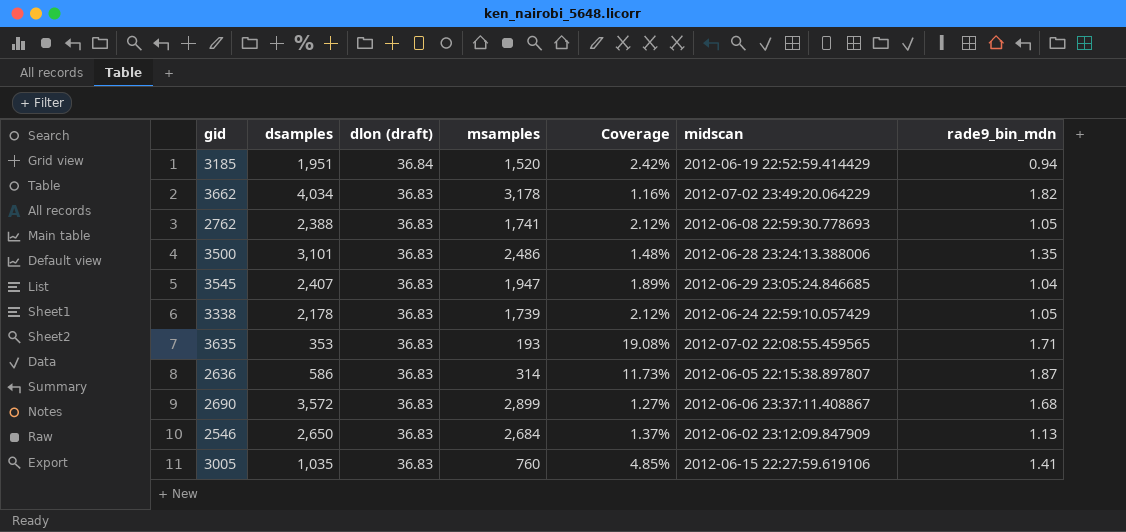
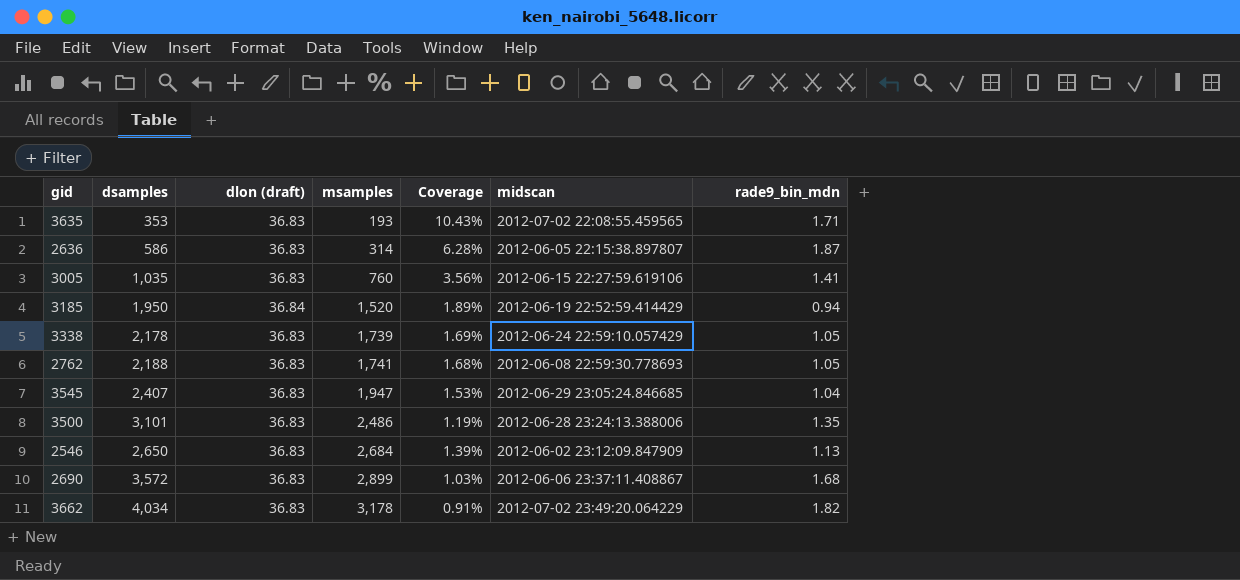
row order: dlon (draft) descending -> msamples ascending
column Coverage | formula: [dlon (draft)] / [msamples] -> [dlon (draft)] / [dsamples]
3185 | dsamples: 1,951 -> 1,950
2762 | dsamples: 2,388 -> 2,188

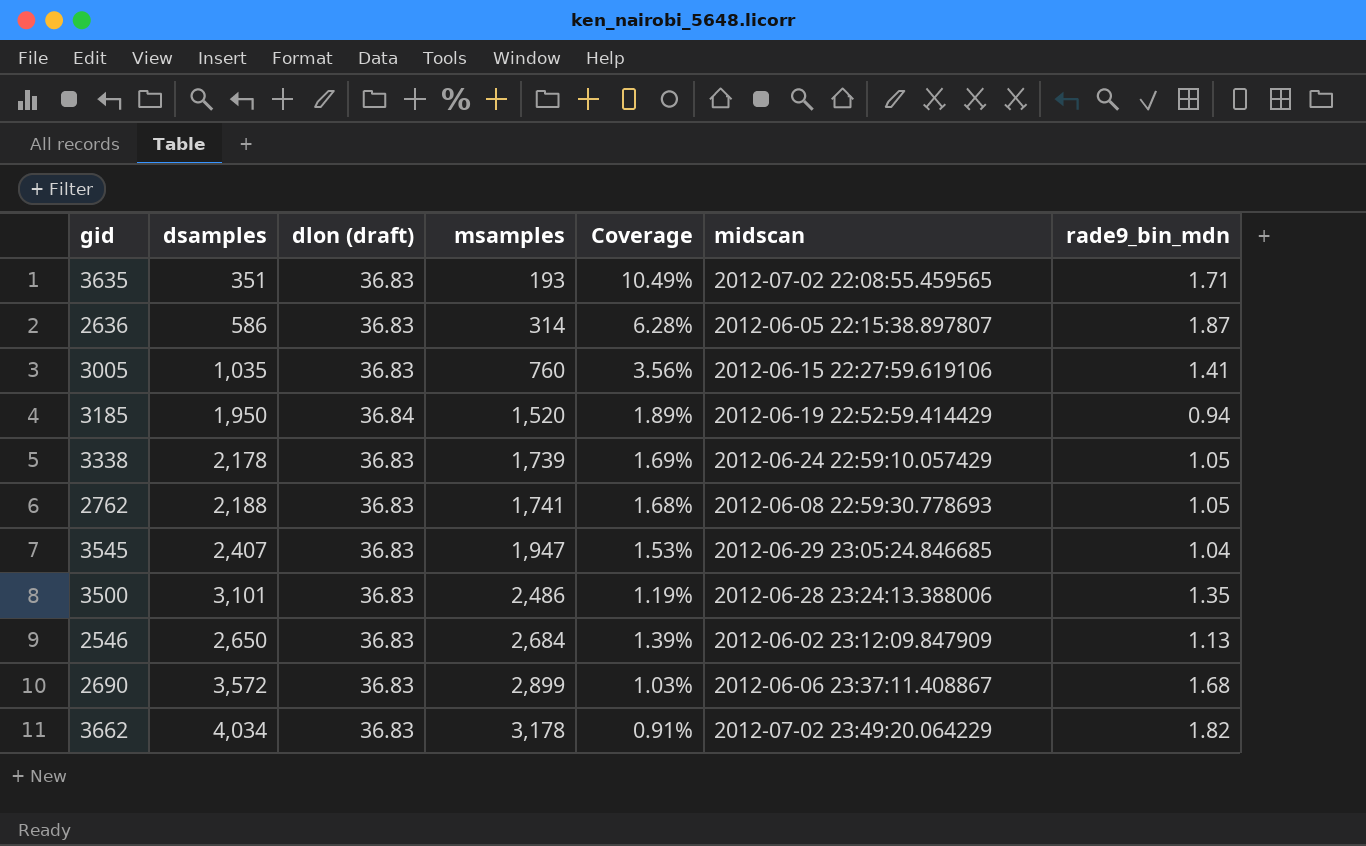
3635 | dsamples: 353 -> 351
3635 | Coverage: 10.43% -> 10.49%

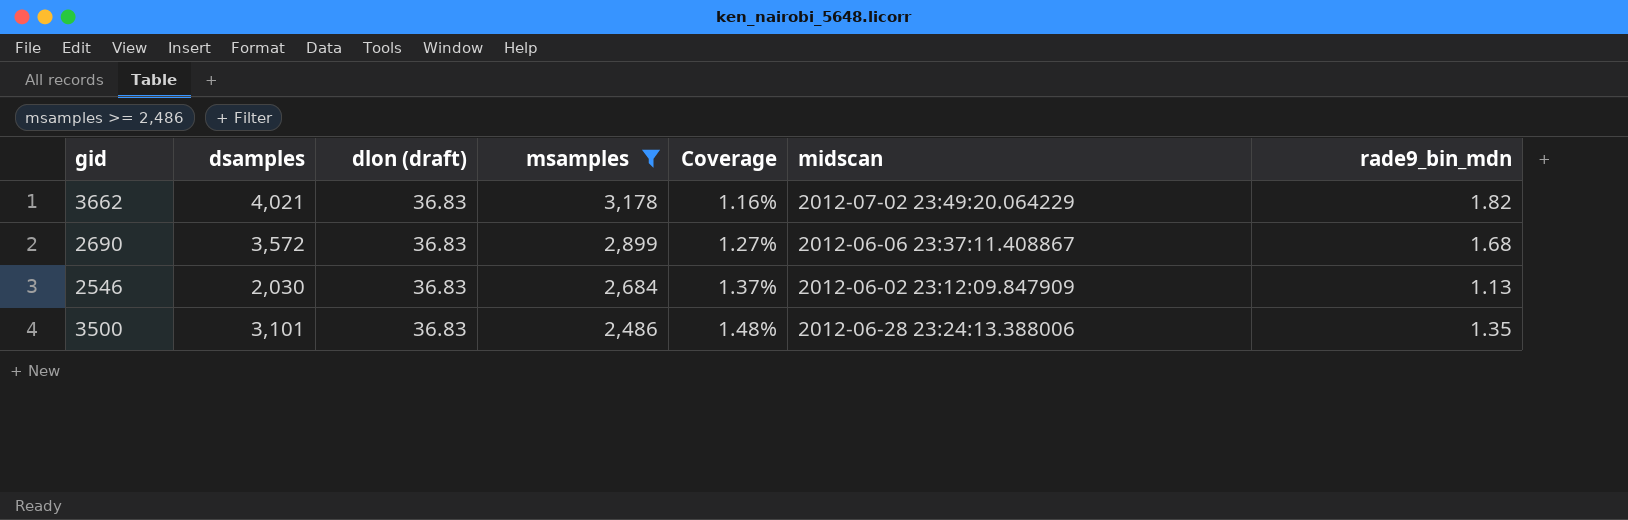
filter: none -> msamples >= 2,486
row order: msamples ascending -> msamples descending
column Coverage | formula: [dlon (draft)] / [dsamples] -> [dlon (draft)] / [msamples]
3662 | dsamples: 4,034 -> 4,021
2546 | dsamples: 2,650 -> 2,030

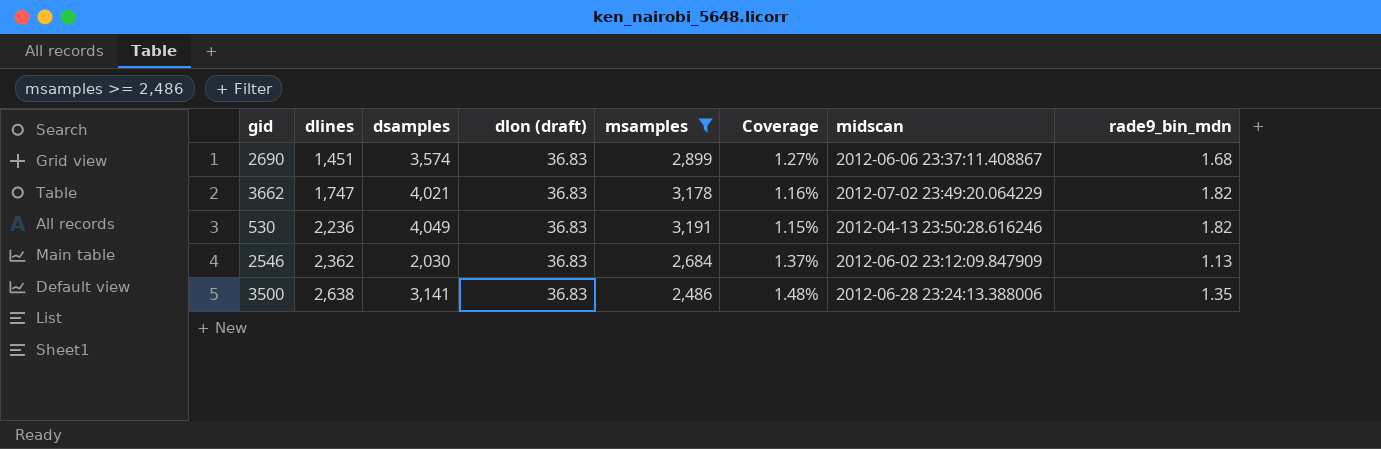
row order: msamples descending -> dlines ascending
column dlines | position: none -> 2
2690 | dsamples: 3,572 -> 3,574
row 530: none -> 2,236 | 4,049 | 36.83 | 3,191 | 1.15% | 2012-04-13 23:50:28.616246 | 1.82
3500 | dsamples: 3,101 -> 3,141

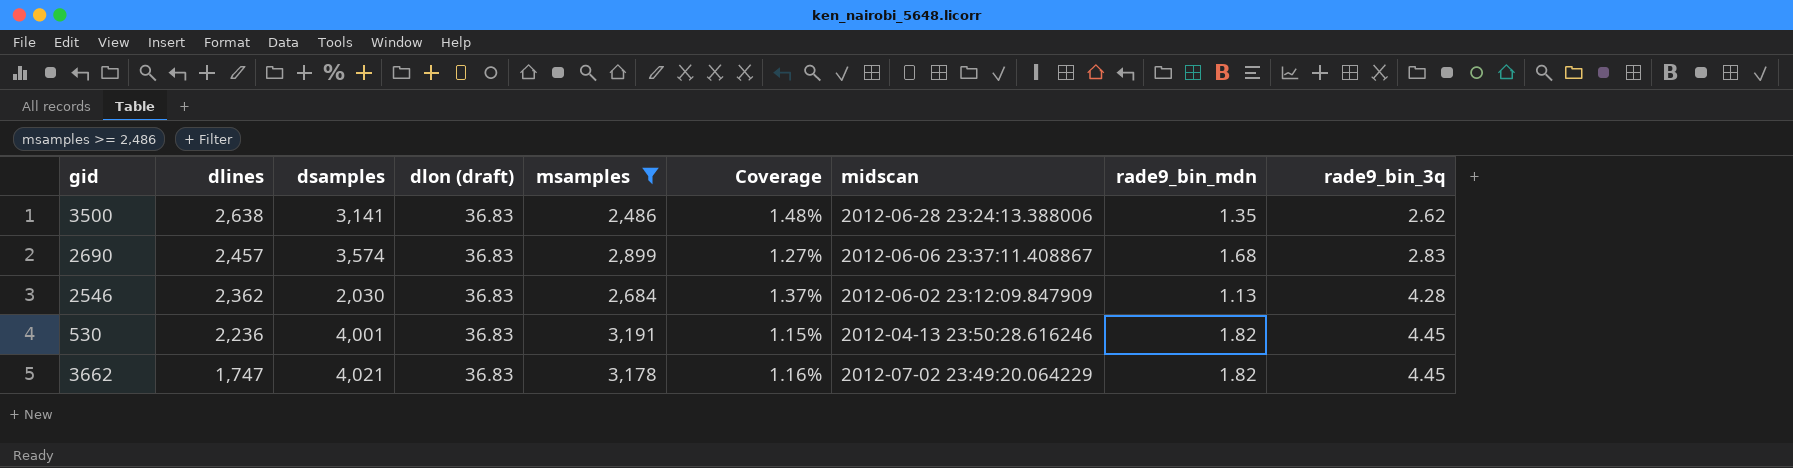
row order: dlines ascending -> dlines descending
column rade9_bin_3q | position: none -> 9
2690 | dlines: 1,451 -> 2,457
530 | dsamples: 4,049 -> 4,001

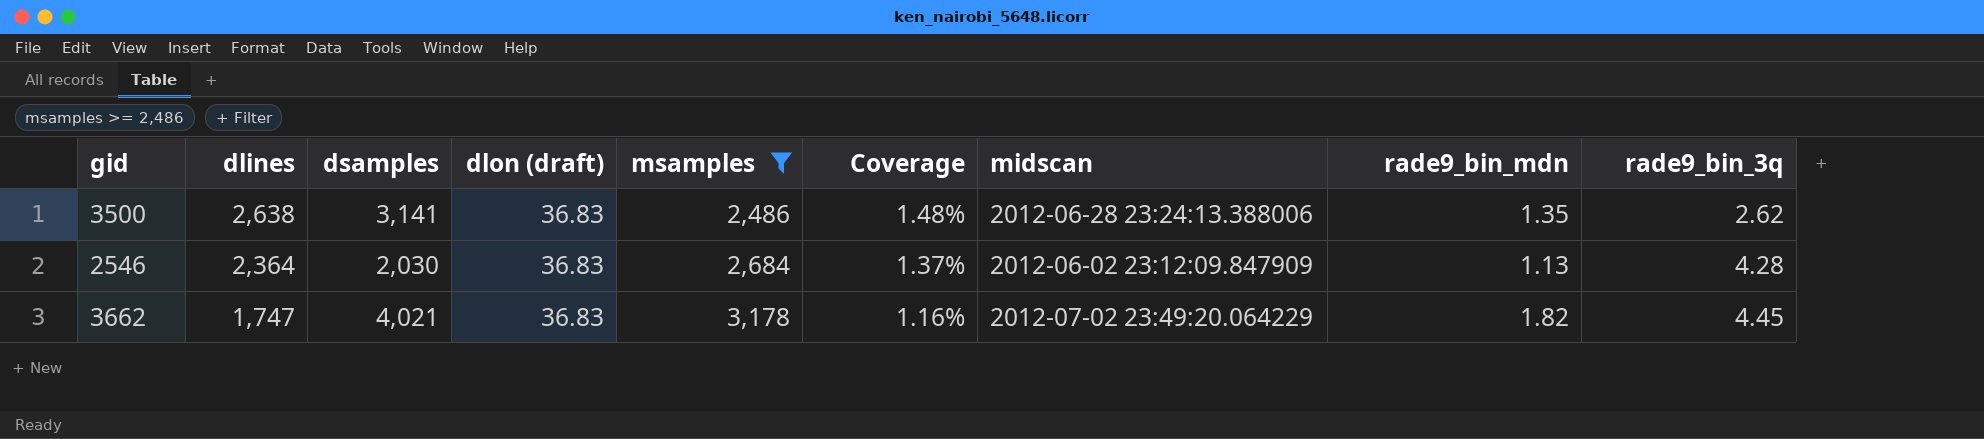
row 2690: 2,457 | 3,574 | 36.83 | 2,899 | 1.27% | 2012-06-06 23:37:11.408867 | 1.68 | 2.83 -> none
row 530: 2,236 | 4,001 | 36.83 | 3,191 | 1.15% | 2012-04-13 23:50:28.616246 | 1.82 | 4.45 -> none
2546 | dlines: 2,362 -> 2,364

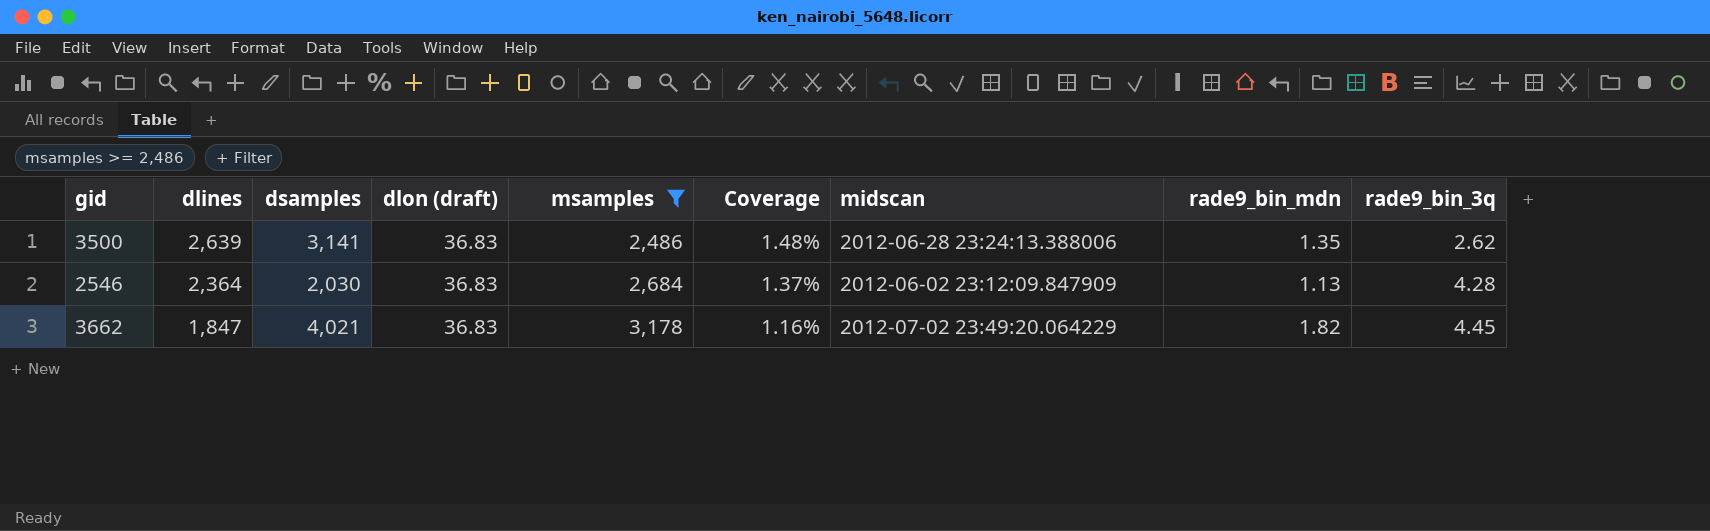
3500 | dlines: 2,638 -> 2,639
3662 | dlines: 1,747 -> 1,847

